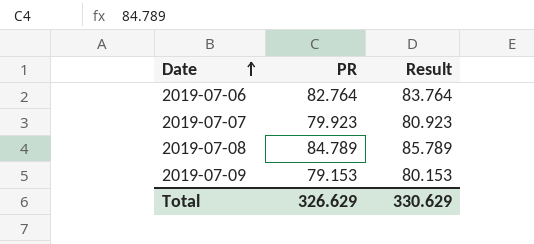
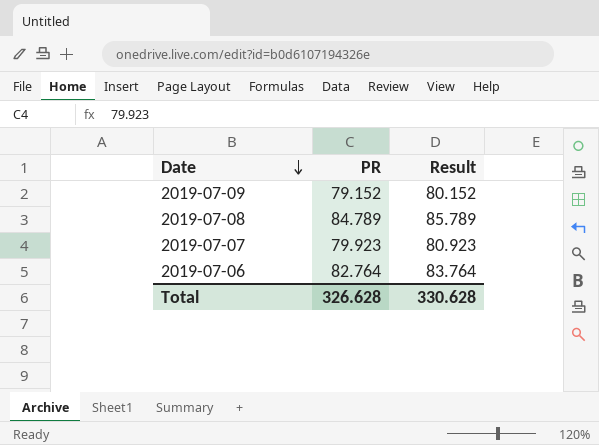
row order: Date ascending -> Date descending
2019-07-09 | PR: 79.153 -> 79.152
2019-07-09 | Result: 80.153 -> 80.152
Total | PR: 326.629 -> 326.628
Total | Result: 330.629 -> 330.628

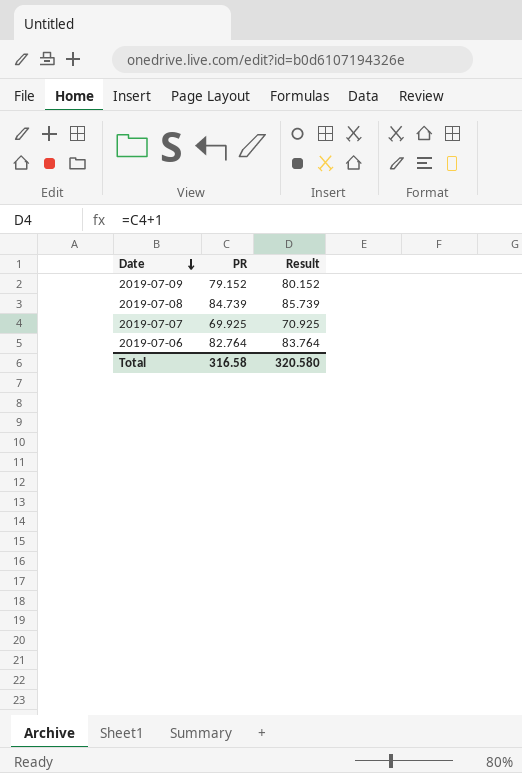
2019-07-08 | PR: 84.789 -> 84.739
2019-07-08 | Result: 85.789 -> 85.739
2019-07-07 | PR: 79.923 -> 69.925
2019-07-07 | Result: 80.923 -> 70.925
Total | PR: 326.628 -> 316.58
Total | Result: 330.628 -> 320.580

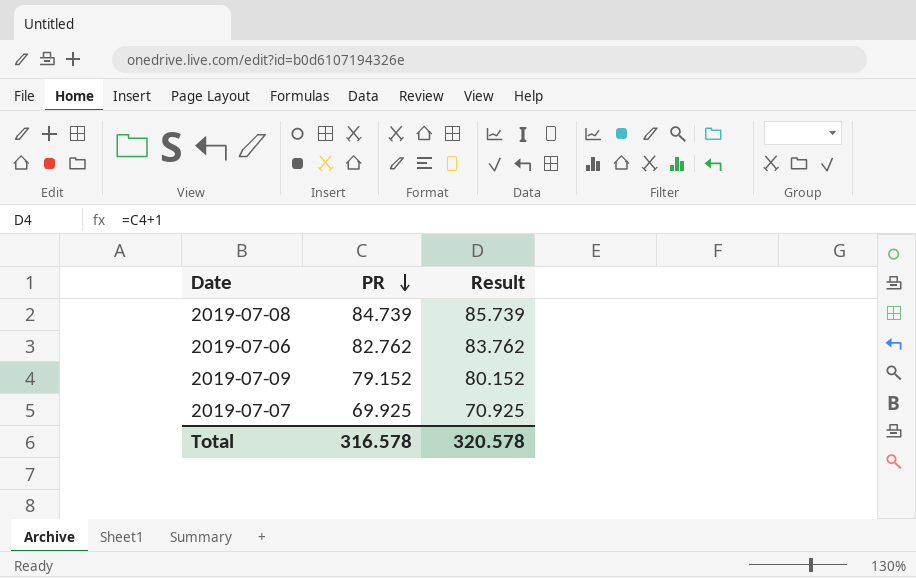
row order: Date descending -> PR descending
2019-07-06 | PR: 82.764 -> 82.762
2019-07-06 | Result: 83.764 -> 83.762
Total | PR: 316.58 -> 316.578
Total | Result: 320.580 -> 320.578

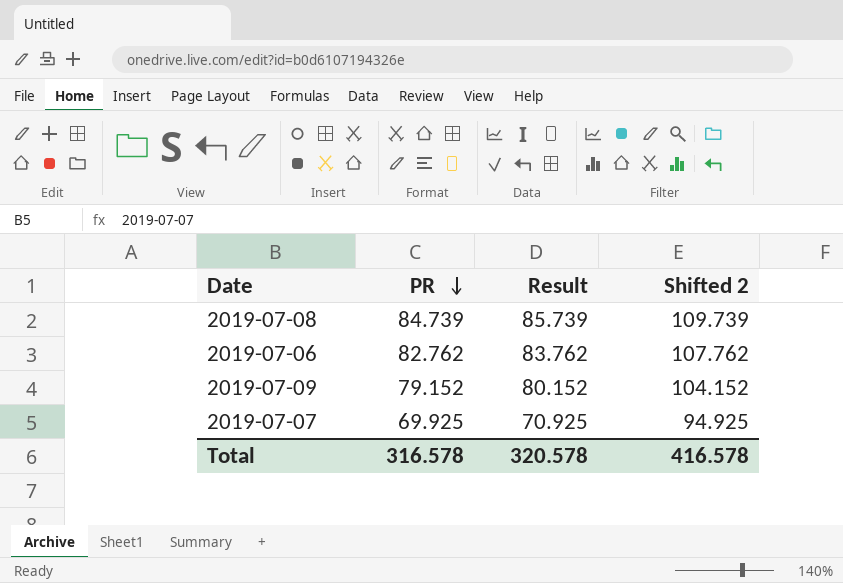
column Shifted 2 | formula: none -> [PR] + 25

